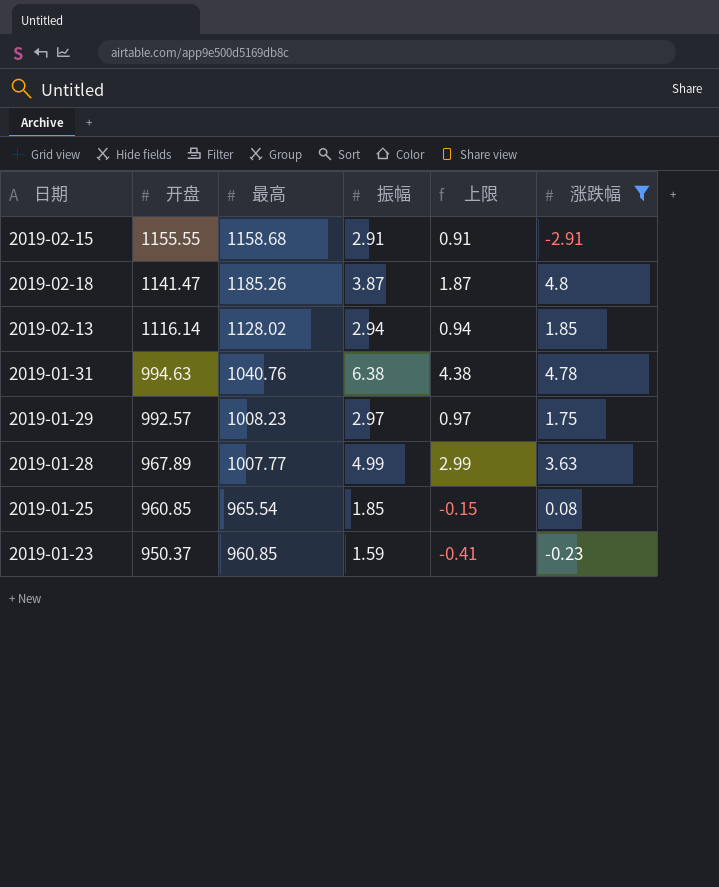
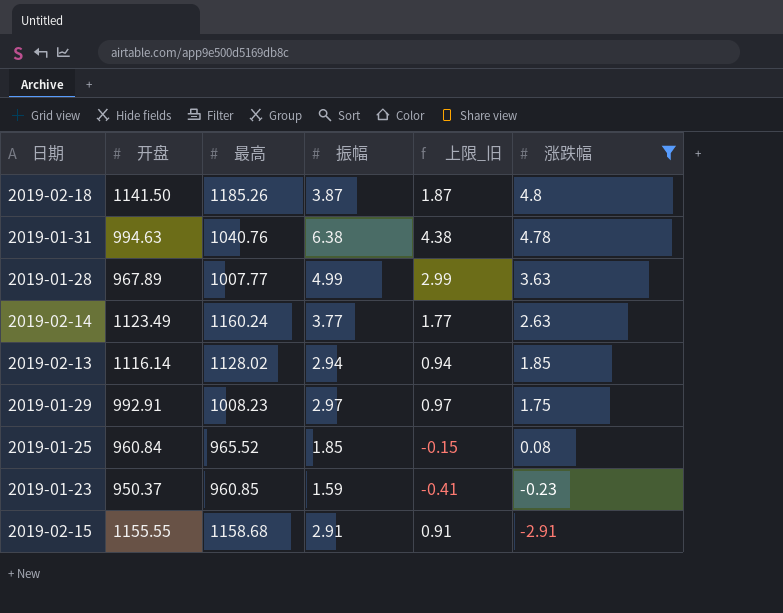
row order: 开盘 descending -> 涨跌幅 descending
column name: 上限 -> 上限_旧
2019-02-18 | 开盘: 1141.47 -> 1141.50
row 2019-02-14: none -> 1123.49 | 1160.24 | 3.77 | 1.77 | 2.63
2019-01-29 | 开盘: 992.57 -> 992.91
2019-01-25 | 开盘: 960.85 -> 960.84
2019-01-25 | 最高: 965.54 -> 965.52

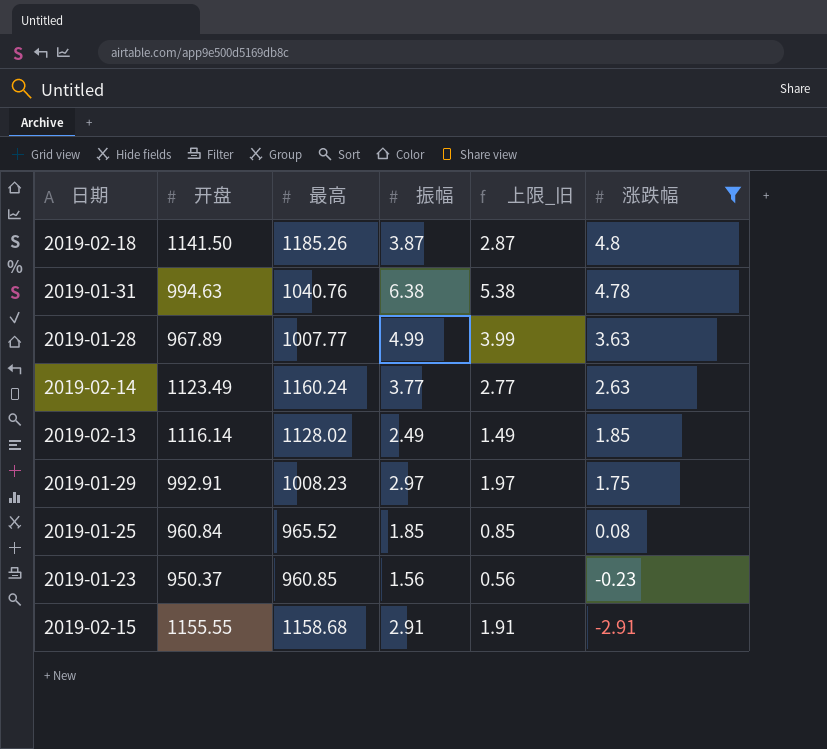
column 上限_旧 | formula: [振幅] - 2 -> [振幅] - 1
2019-02-13 | 振幅: 2.94 -> 2.49
2019-01-23 | 振幅: 1.59 -> 1.56

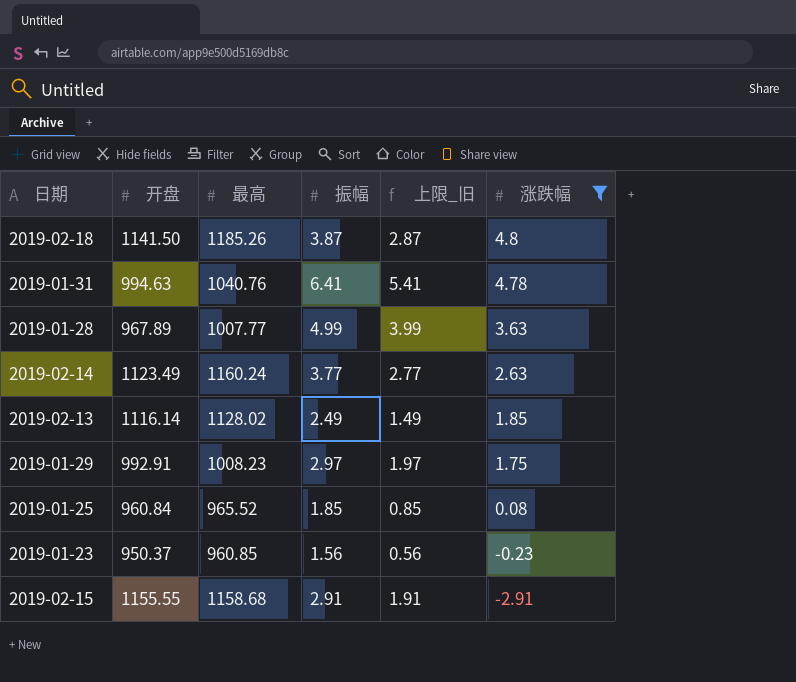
2019-01-31 | 振幅: 6.38 -> 6.41
2019-01-31 | 上限_旧: 5.38 -> 5.41

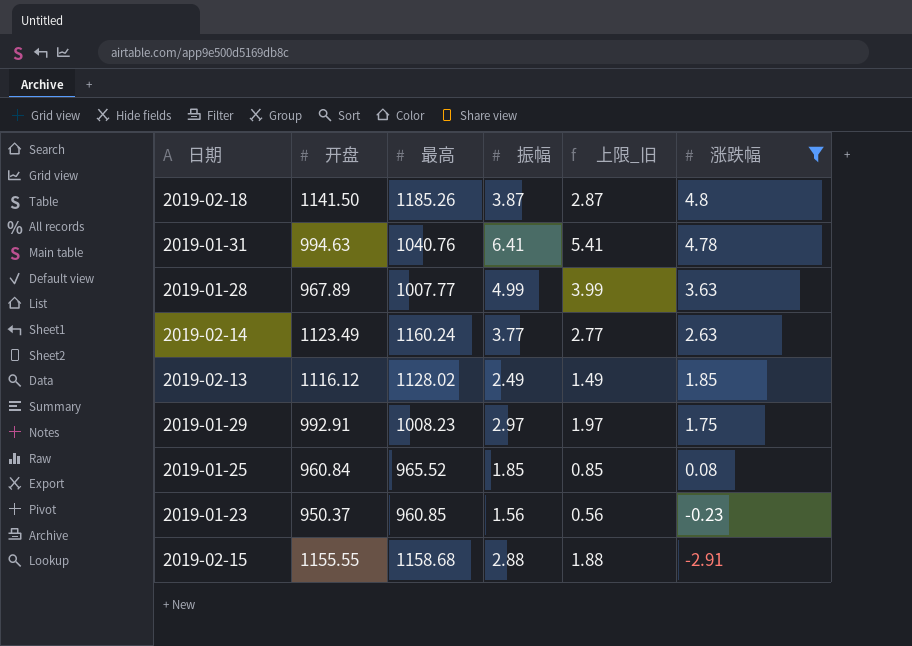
2019-02-13 | 开盘: 1116.14 -> 1116.12
2019-02-15 | 振幅: 2.91 -> 2.88
2019-02-15 | 上限_旧: 1.91 -> 1.88

